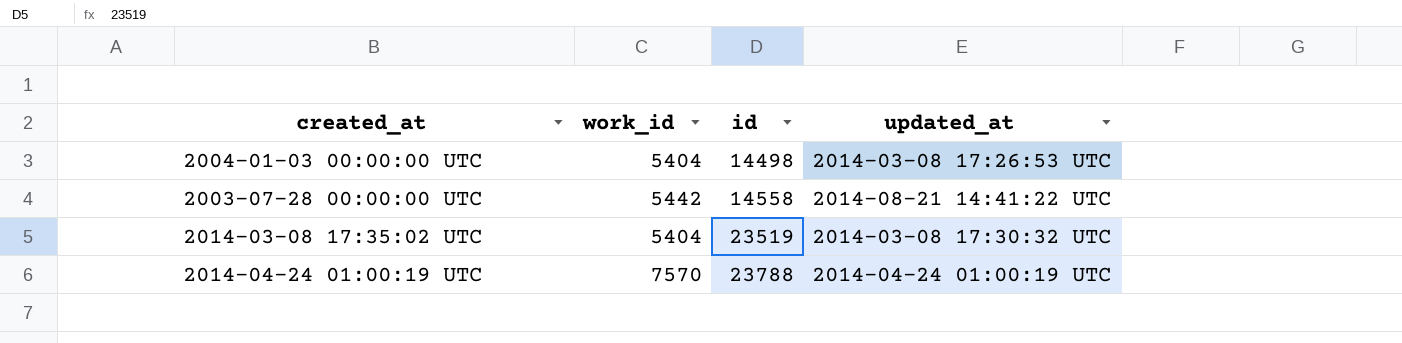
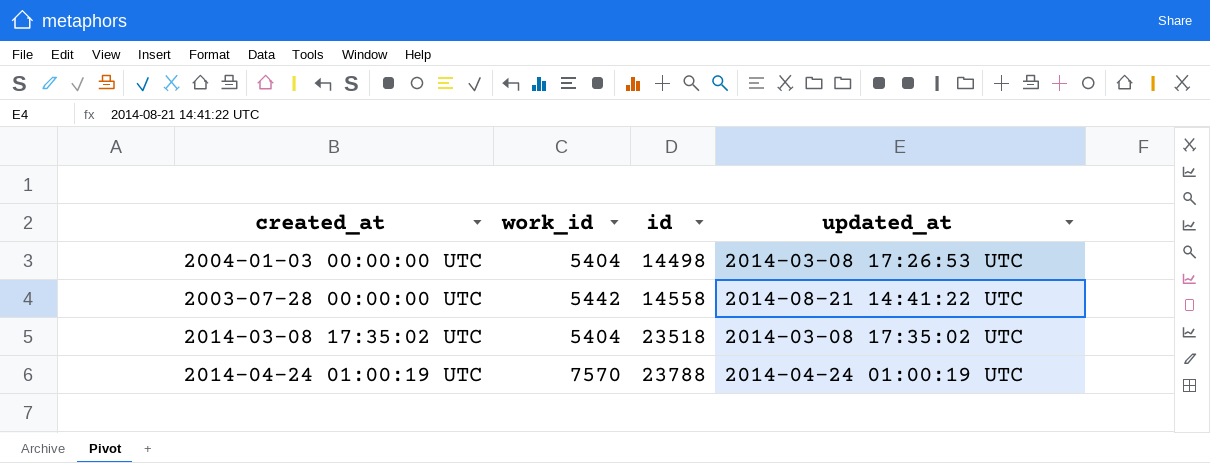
2014-03-08 17:35:02 UTC | id: 23519 -> 23518
2014-03-08 17:35:02 UTC | updated_at: 2014-03-08 17:30:32 UTC -> 2014-03-08 17:35:02 UTC

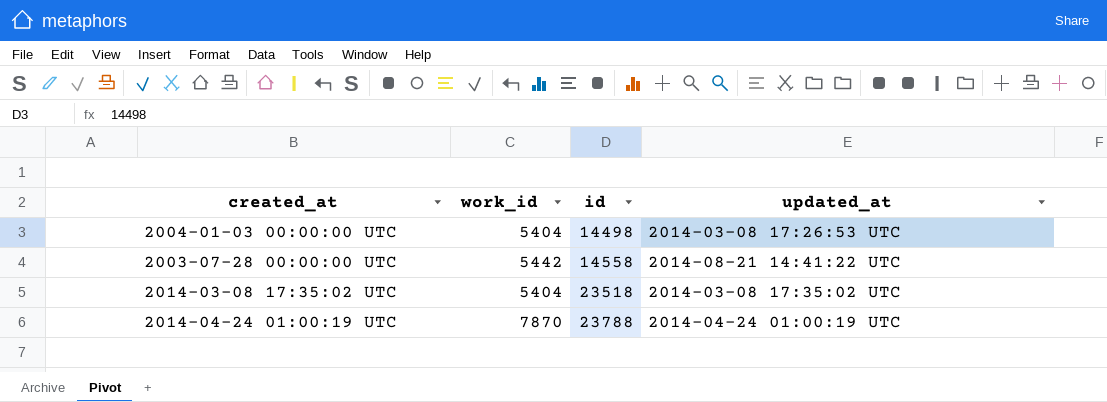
2014-04-24 01:00:19 UTC | work_id: 7570 -> 7870

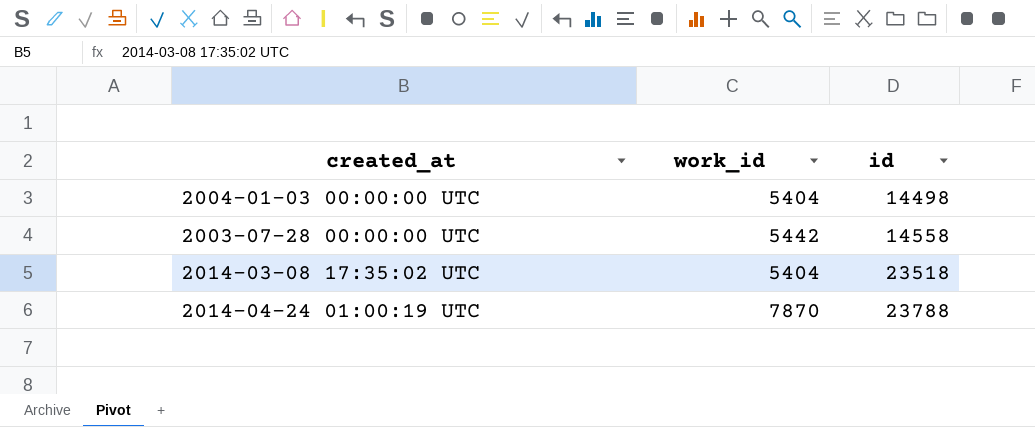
column updated_at | position: 4 -> none

